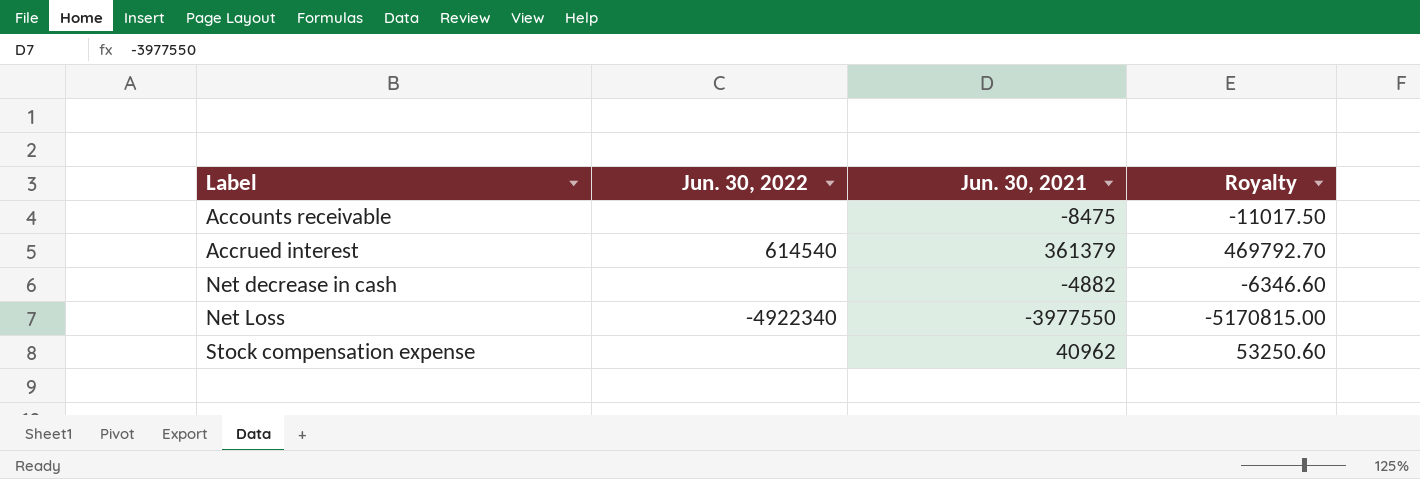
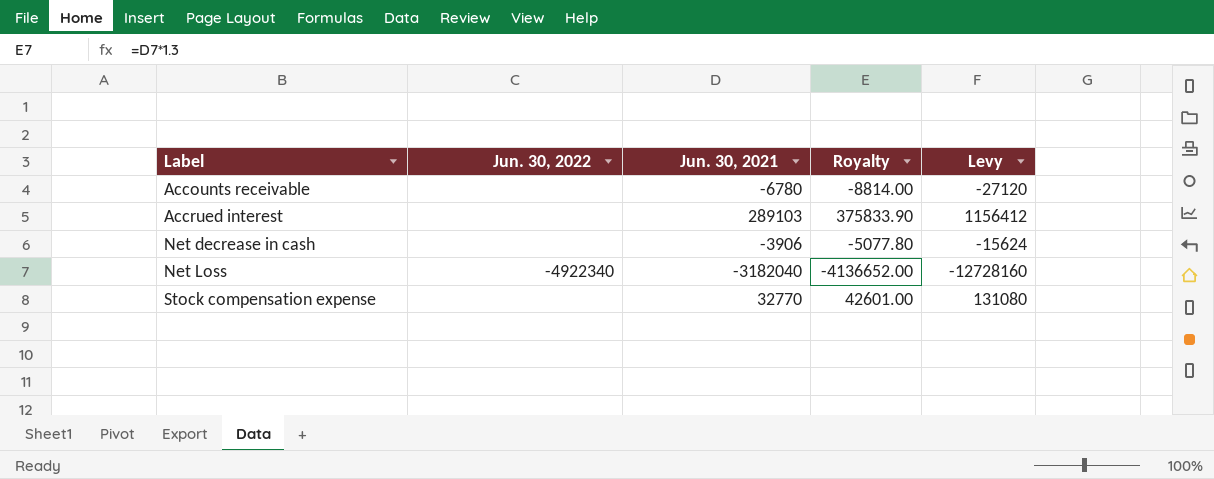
column Levy | formula: none -> [Jun. 30, 2021] * 4
Accounts receivable | Jun. 30, 2021: -8475 -> -6780
Accounts receivable | Royalty: -11017.50 -> -8814.00
Accrued interest | Jun. 30, 2022: 614540 -> none
Accrued interest | Jun. 30, 2021: 361379 -> 289103
Accrued interest | Royalty: 469792.70 -> 375833.90
Net decrease in cash | Jun. 30, 2021: -4882 -> -3906
Net decrease in cash | Royalty: -6346.60 -> -5077.80
Net Loss | Jun. 30, 2021: -3977550 -> -3182040
Net Loss | Royalty: -5170815.00 -> -4136652.00
Stock compensation expense | Jun. 30, 2021: 40962 -> 32770
Stock compensation expense | Royalty: 53250.60 -> 42601.00

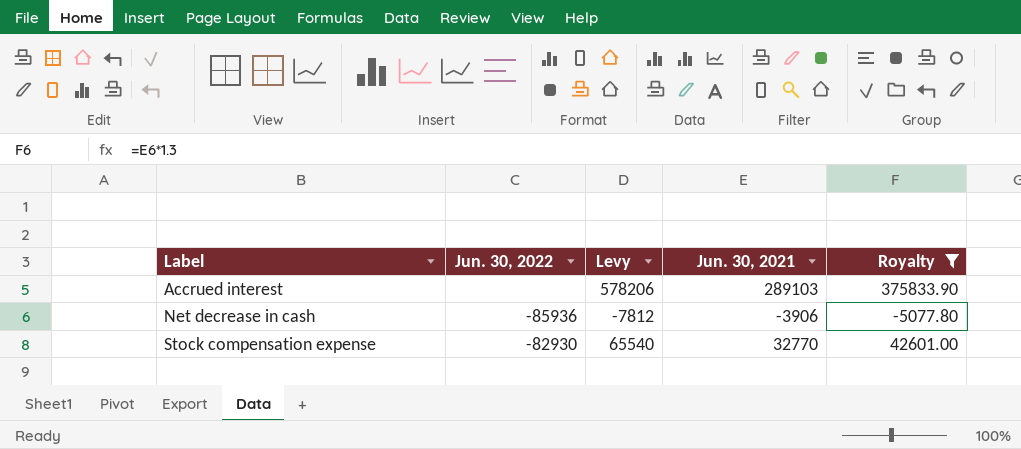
filter: none -> Royalty >= -5077.80
column Levy | formula: [Jun. 30, 2021] * 4 -> [Jun. 30, 2021] * 2
column Levy | position: 5 -> 3
Net decrease in cash | Jun. 30, 2022: none -> -85936
Stock compensation expense | Jun. 30, 2022: none -> -82930

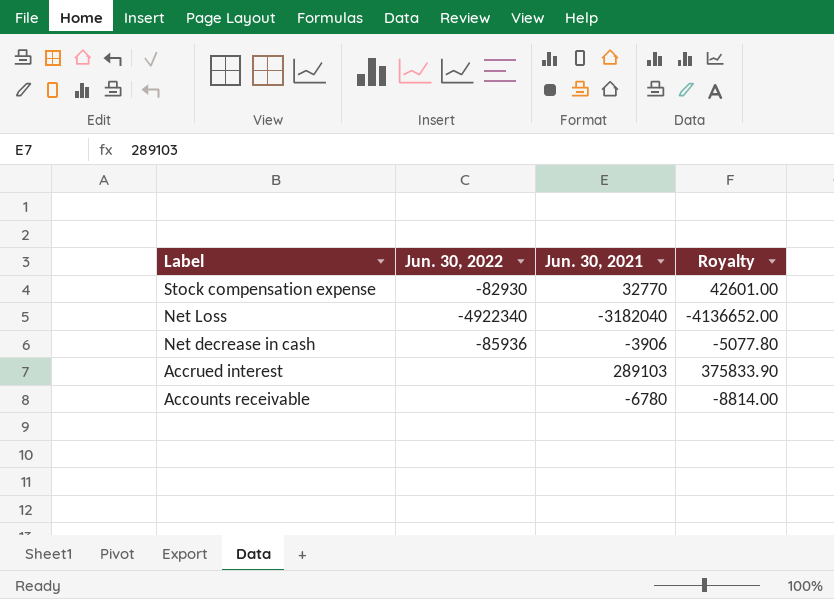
filter: Royalty >= -5077.80 -> none
row order: Label ascending -> Label descending
column Levy | formula: [Jun. 30, 2021] * 2 -> none

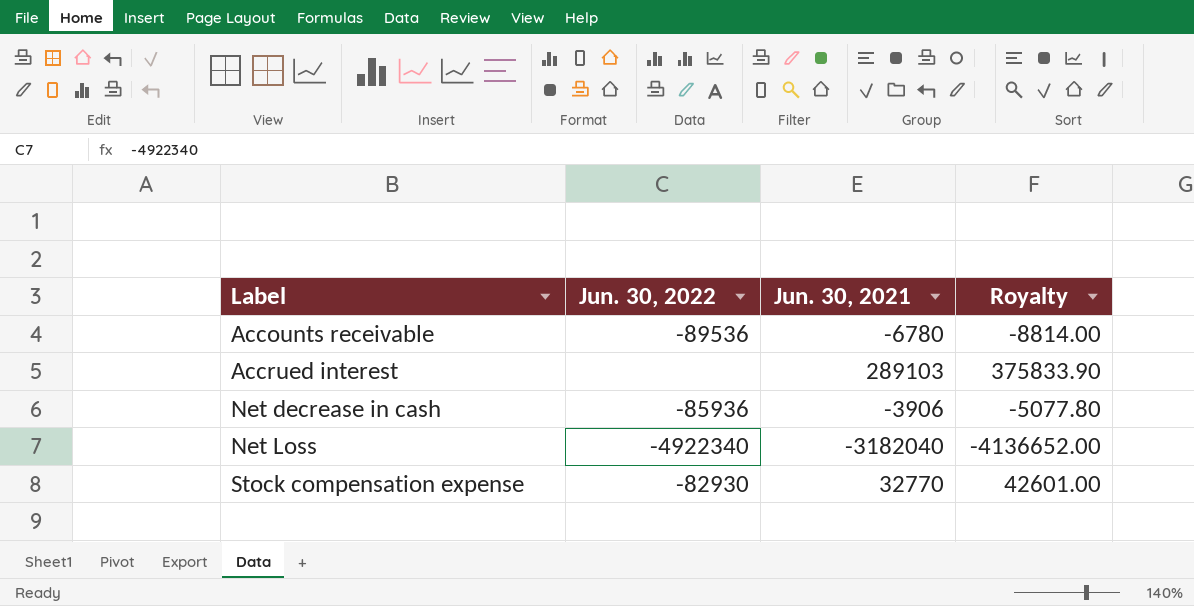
row order: Label descending -> Label ascending
Accounts receivable | Jun. 30, 2022: none -> -89536

